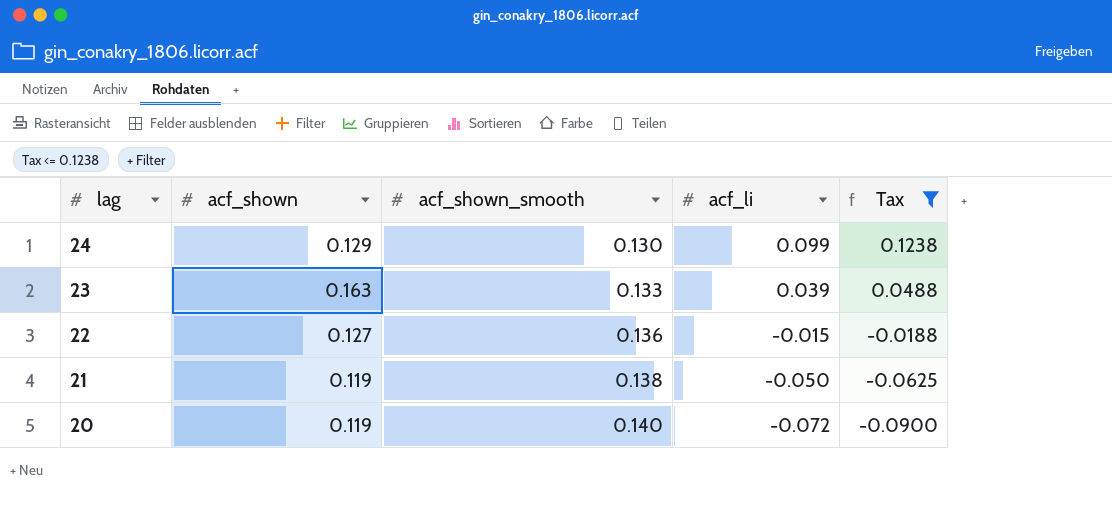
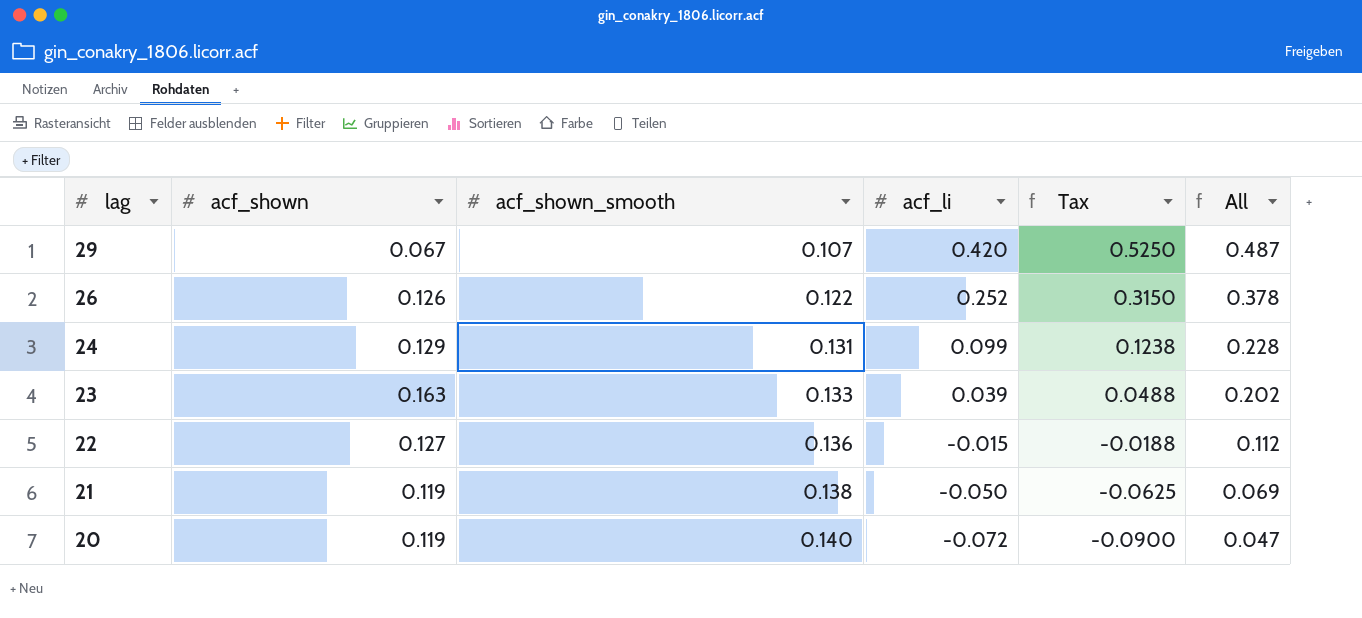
filter: Tax <= 0.1238 -> none
column All | formula: none -> [acf_shown] + [acf_li]
24 | acf_shown_smooth: 0.130 -> 0.131

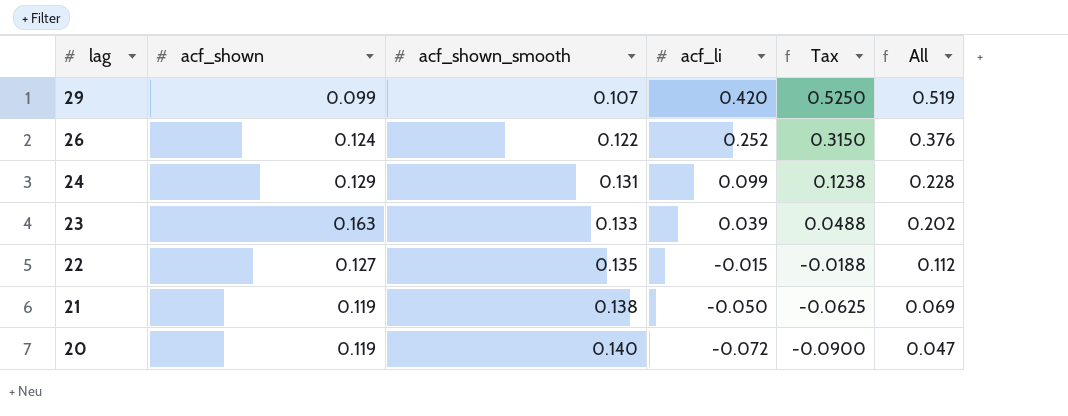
29 | acf_shown: 0.067 -> 0.099
29 | All: 0.487 -> 0.519
26 | acf_shown: 0.126 -> 0.124
26 | All: 0.378 -> 0.376
22 | acf_shown_smooth: 0.136 -> 0.135

